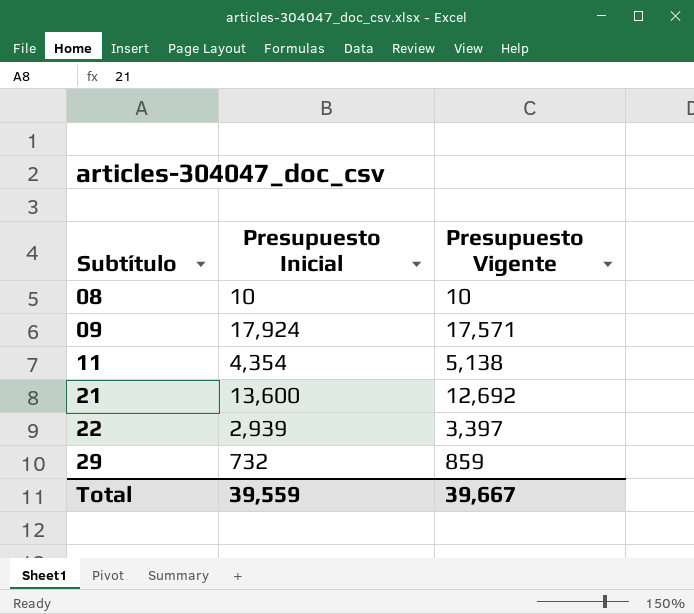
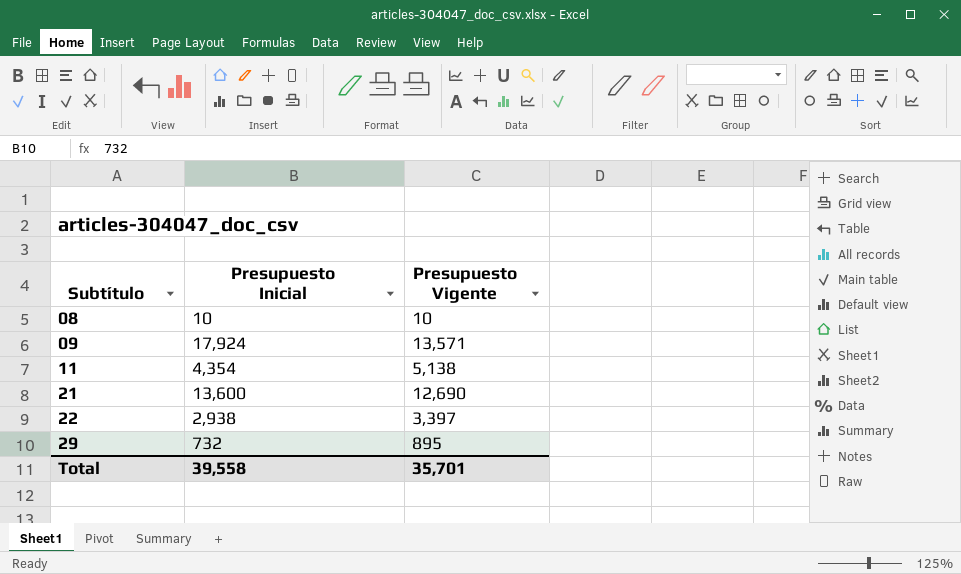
09 | Presupuesto Vigente: 17,571 -> 13,571
21 | Presupuesto Vigente: 12,692 -> 12,690
22 | Presupuesto Inicial: 2,939 -> 2,938
29 | Presupuesto Vigente: 859 -> 895
Total | Presupuesto Inicial: 39,559 -> 39,558
Total | Presupuesto Vigente: 39,667 -> 35,701

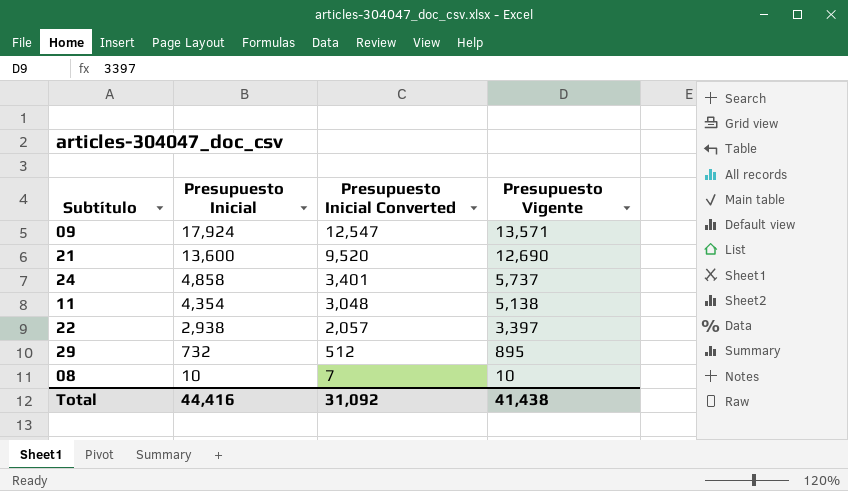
row order: Subtítulo ascending -> Presupuesto Inicial descending
column Presupuesto Inicial Converted | formula: none -> [Presupuesto Inicial] * 0.7
row 24: none -> 4,858 | 3,401 | 5,737
Total | Presupuesto Inicial: 39,558 -> 44,416
Total | Presupuesto Vigente: 35,701 -> 41,438

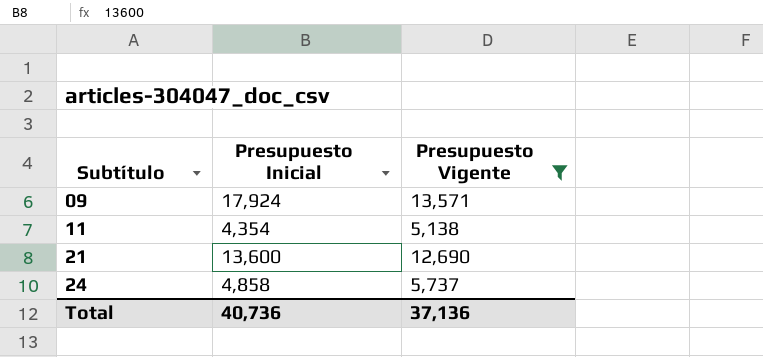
filter: none -> Presupuesto Vigente >= 5,138
row order: Presupuesto Inicial descending -> Subtítulo ascending
column Presupuesto Inicial Converted | formula: [Presupuesto Inicial] * 0.7 -> none
Total | Presupuesto Inicial: 44,416 -> 40,736
Total | Presupuesto Vigente: 41,438 -> 37,136

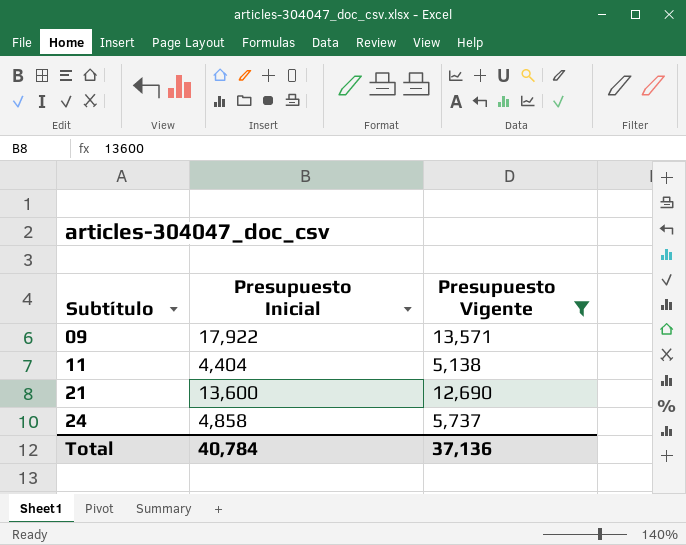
09 | Presupuesto Inicial: 17,924 -> 17,922
11 | Presupuesto Inicial: 4,354 -> 4,404
Total | Presupuesto Inicial: 40,736 -> 40,784

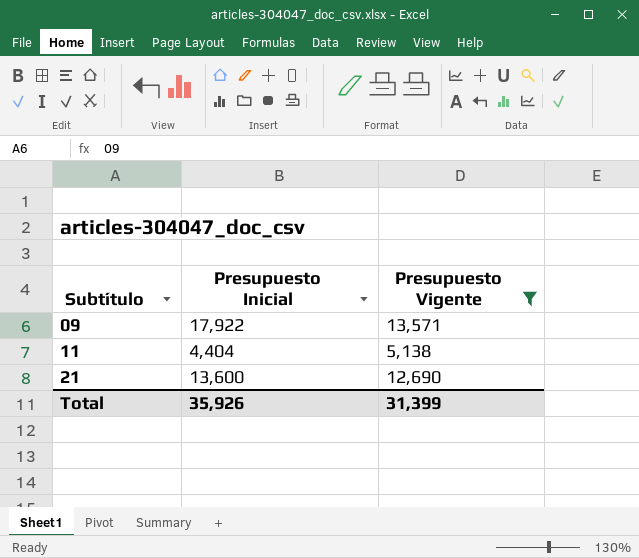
row 24: 4,858 | 5,737 -> none
Total | Presupuesto Inicial: 40,784 -> 35,926
Total | Presupuesto Vigente: 37,136 -> 31,399

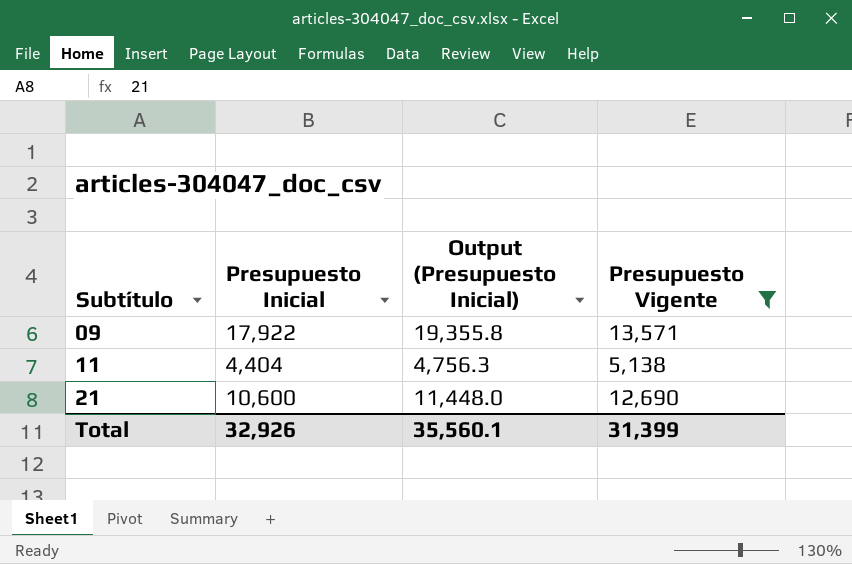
column Output (Presupuesto Inicial) | formula: none -> [Presupuesto Inicial] * 1.08
21 | Presupuesto Inicial: 13,600 -> 10,600
Total | Presupuesto Inicial: 35,926 -> 32,926

